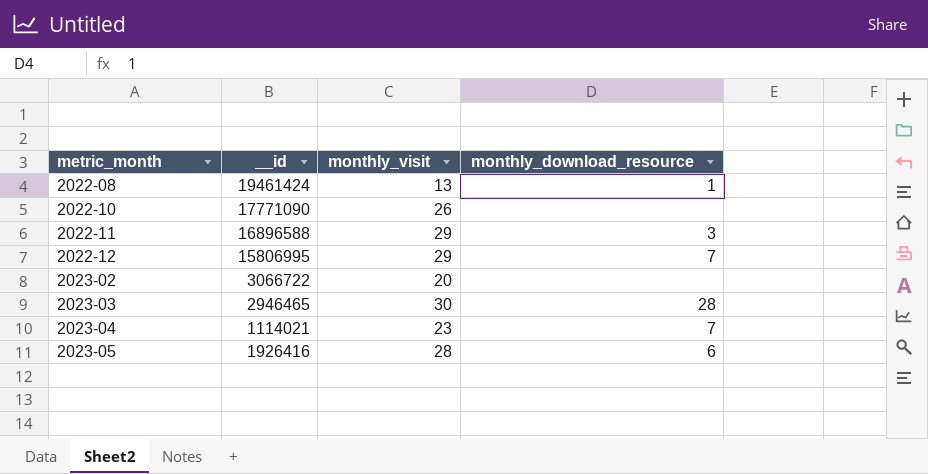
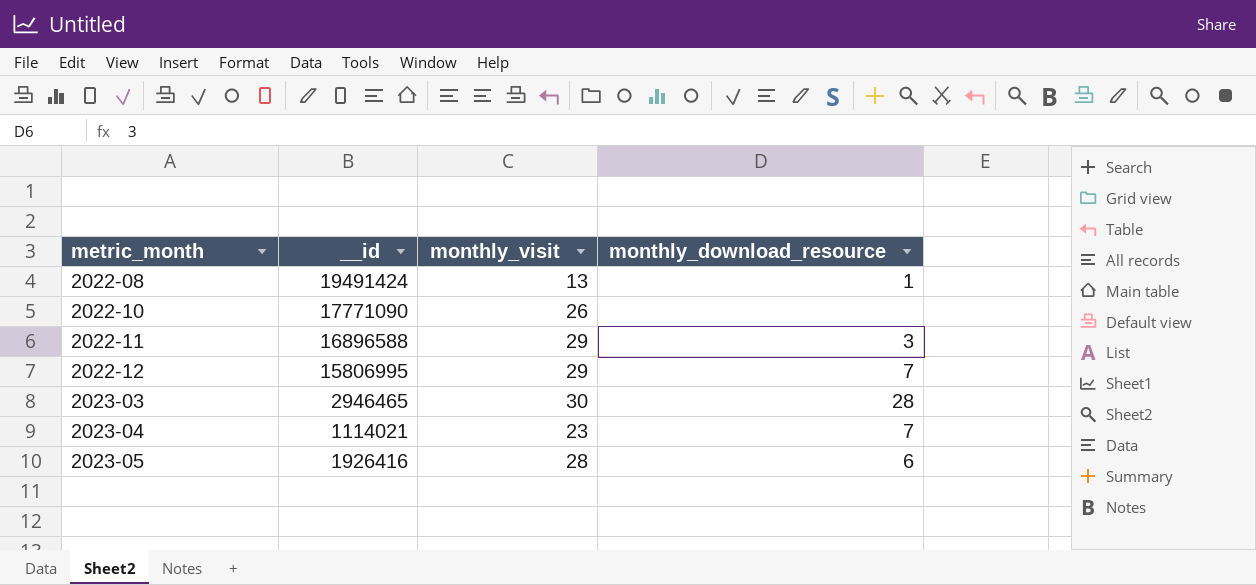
row 2023-02: 3066722 | 20 | none -> none
2022-08 | __id: 19461424 -> 19491424

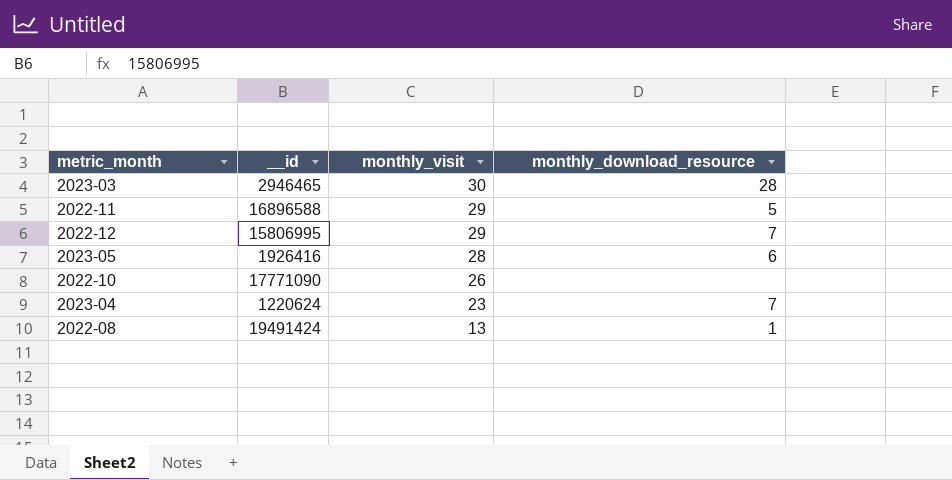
row order: metric_month ascending -> monthly_visit descending
2022-11 | monthly_download_resource: 3 -> 5
2023-04 | __id: 1114021 -> 1220624

